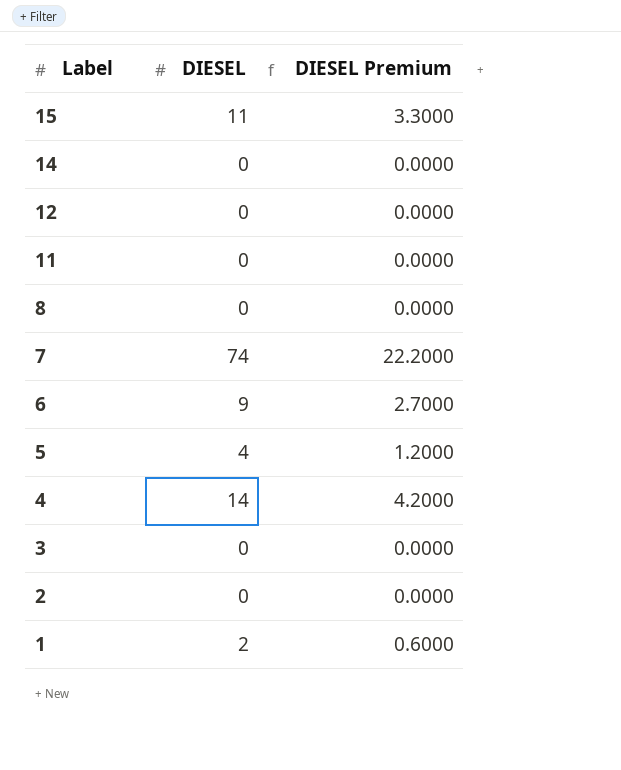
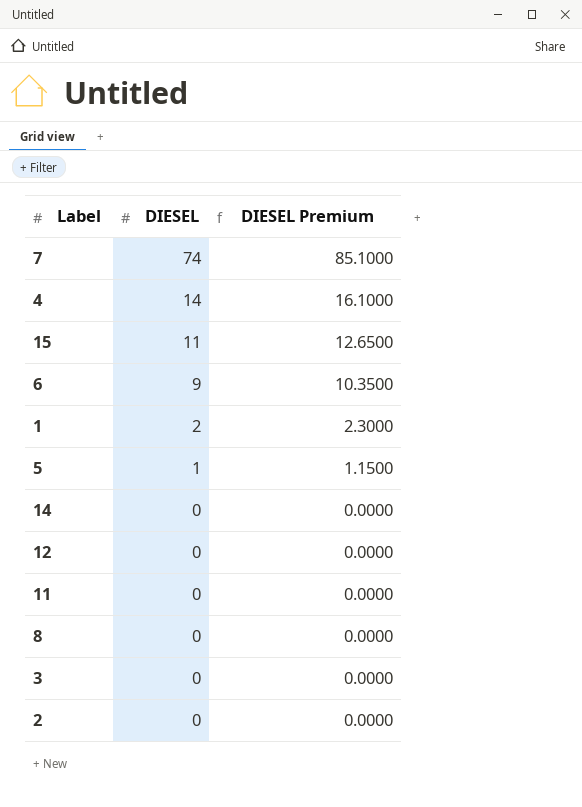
row order: Label descending -> DIESEL descending
column DIESEL Premium | formula: [DIESEL] * 0.3 -> [DIESEL] * 1.15
5 | DIESEL: 4 -> 1

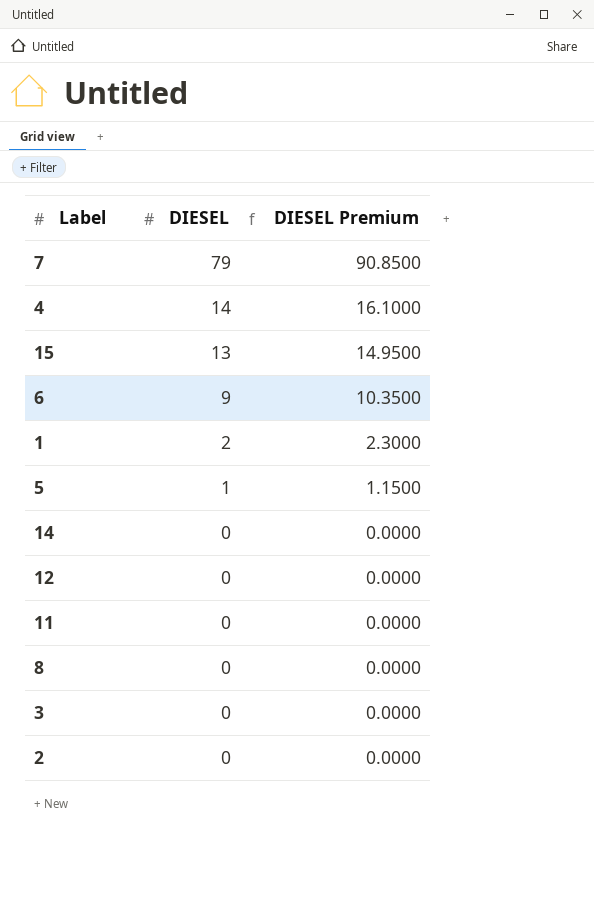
7 | DIESEL: 74 -> 79
7 | DIESEL Premium: 85.1000 -> 90.8500
15 | DIESEL: 11 -> 13
15 | DIESEL Premium: 12.6500 -> 14.9500

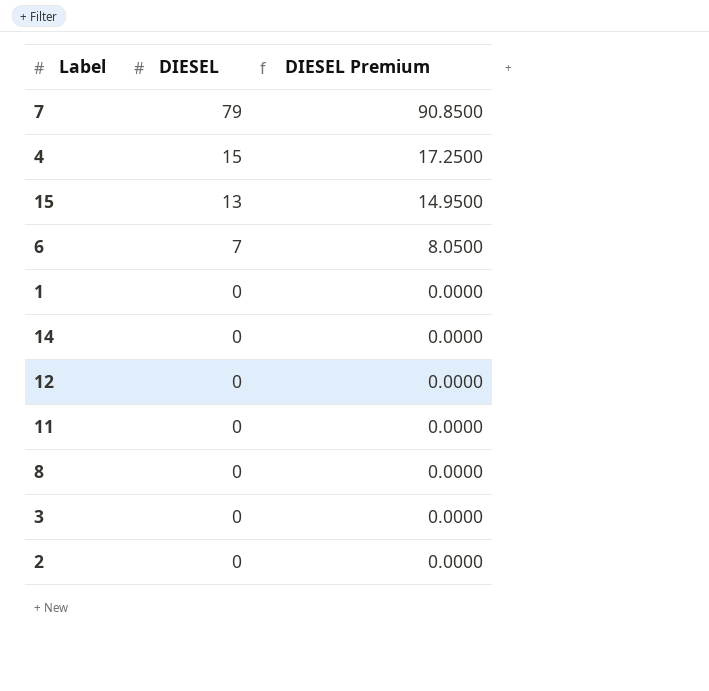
row 5: 1 | 1.1500 -> none
4 | DIESEL: 14 -> 15
4 | DIESEL Premium: 16.1000 -> 17.2500
6 | DIESEL: 9 -> 7
6 | DIESEL Premium: 10.3500 -> 8.0500
1 | DIESEL: 2 -> 0
1 | DIESEL Premium: 2.3000 -> 0.0000

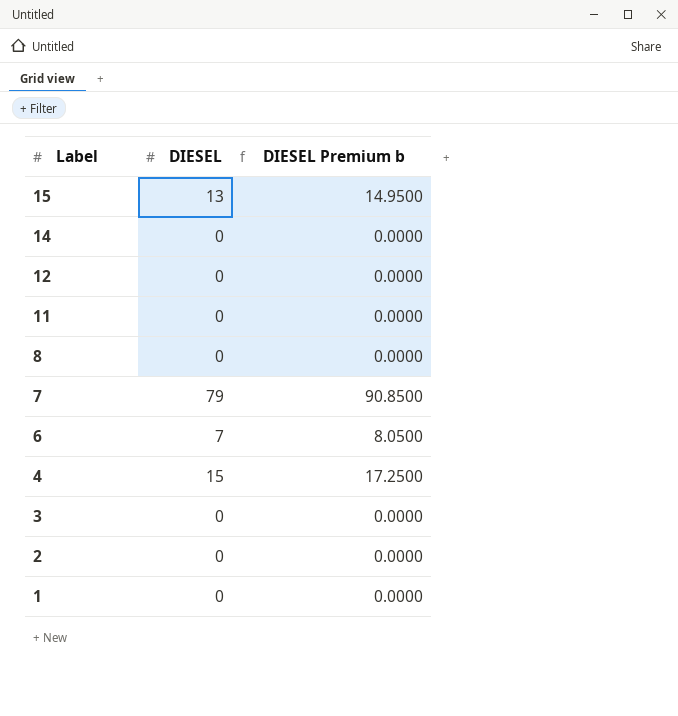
row order: DIESEL descending -> Label descending
column name: DIESEL Premium -> DIESEL Premium b

